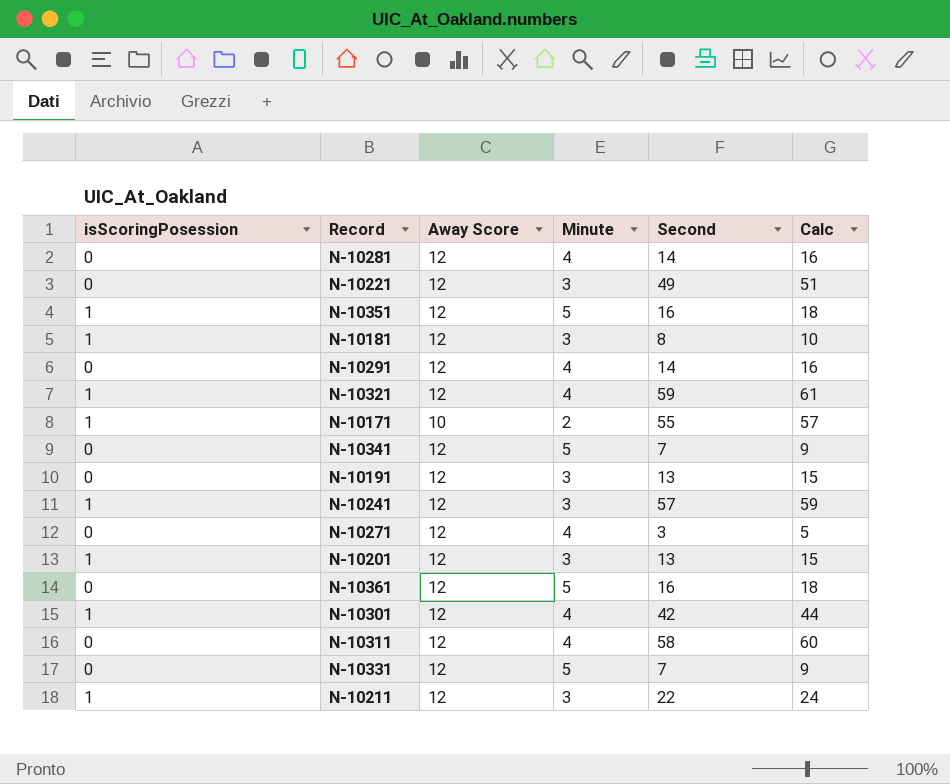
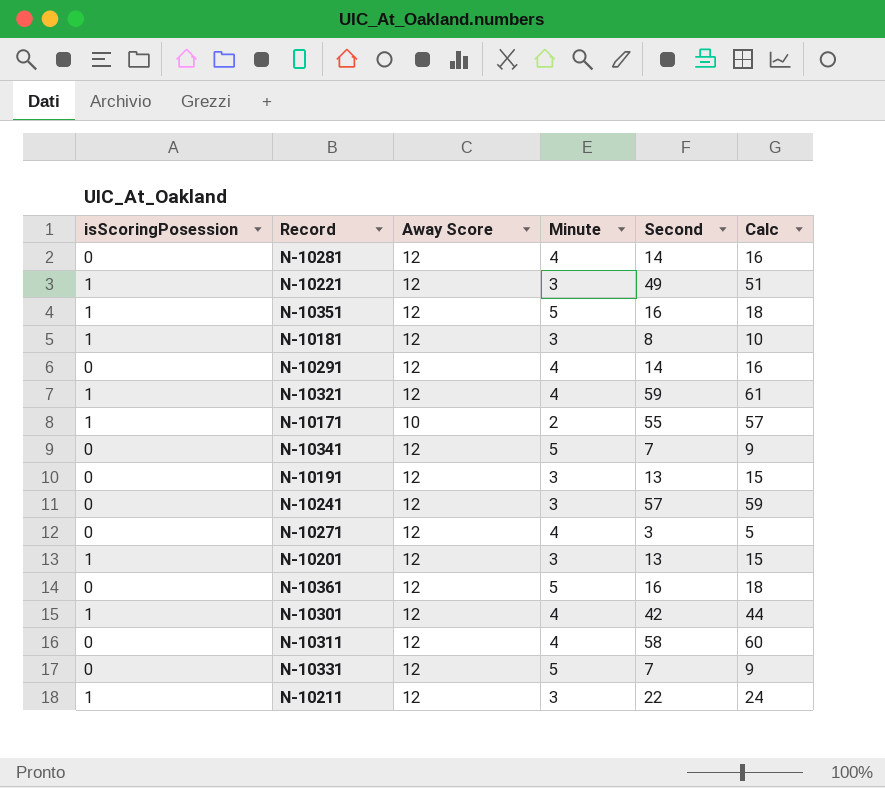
N-10221 | isScoringPosession: 0 -> 1
N-10241 | isScoringPosession: 1 -> 0

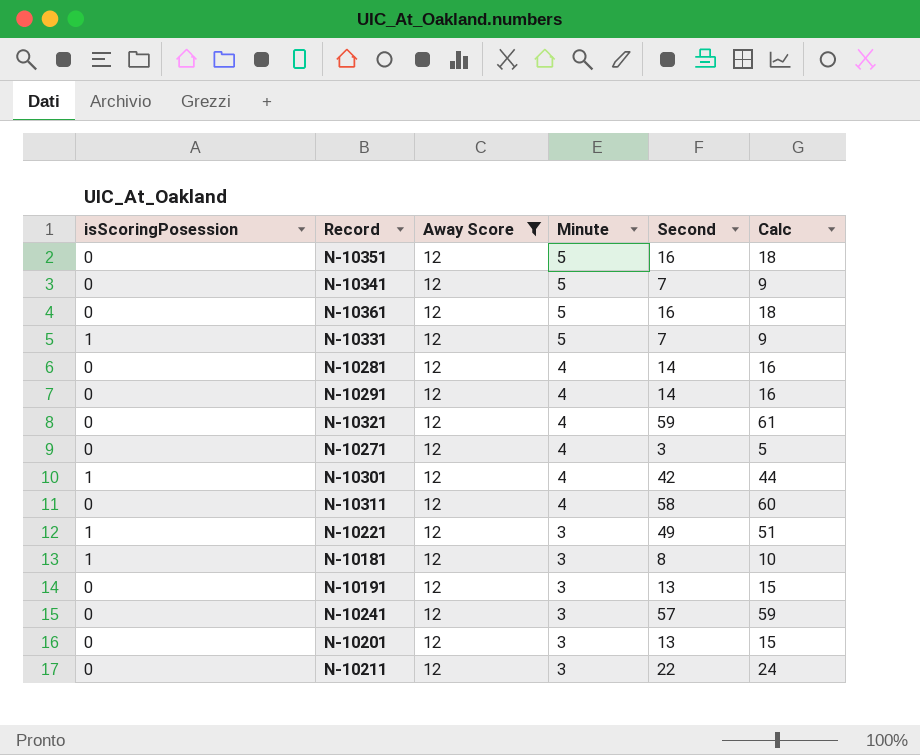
filter: none -> Away Score = 12
row order: none -> Minute descending
N-10351 | isScoringPosession: 1 -> 0
N-10331 | isScoringPosession: 0 -> 1
N-10321 | isScoringPosession: 1 -> 0
N-10201 | isScoringPosession: 1 -> 0
N-10211 | isScoringPosession: 1 -> 0

